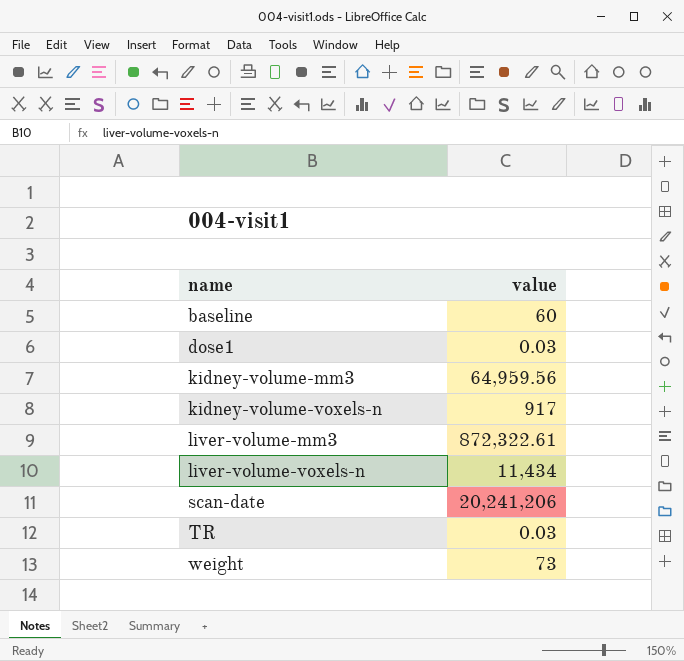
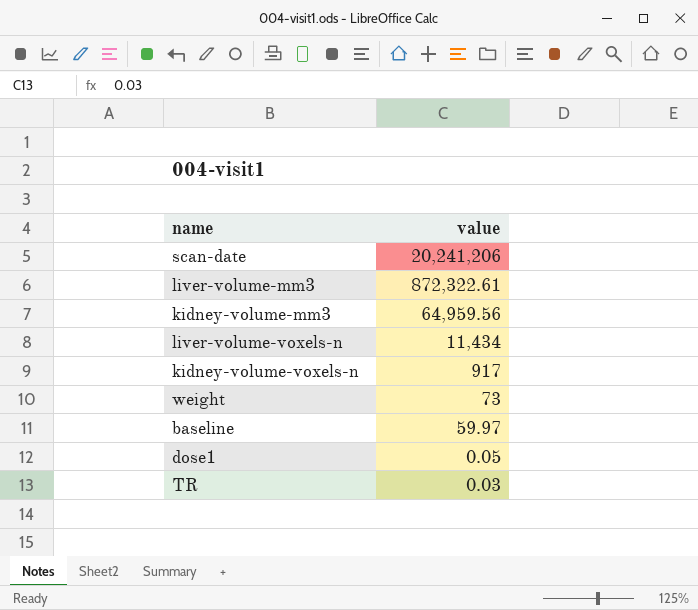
row order: name ascending -> value descending
baseline | value: 60 -> 59.97
dose1 | value: 0.03 -> 0.05

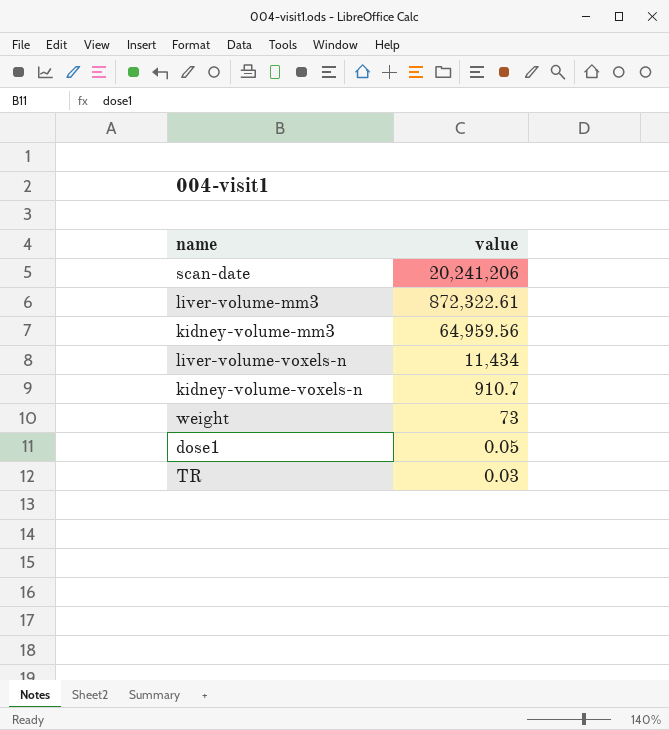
row baseline: 59.97 -> none
kidney-volume-voxels-n | value: 917 -> 910.7

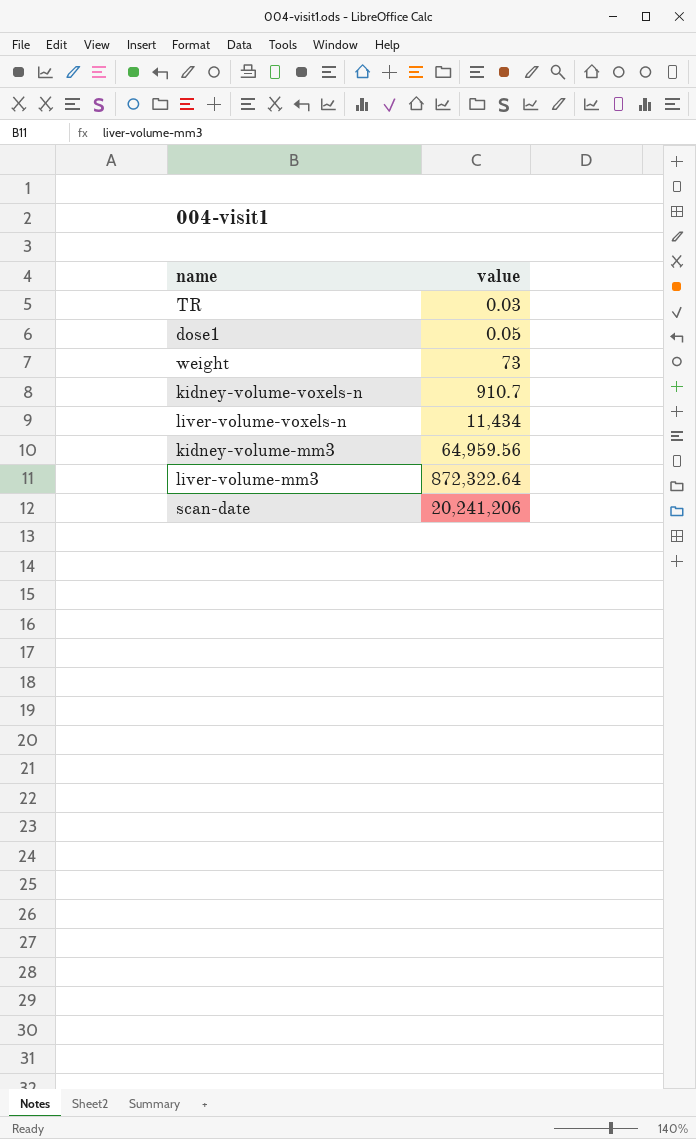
row order: value descending -> value ascending
liver-volume-mm3 | value: 872,322.61 -> 872,322.64

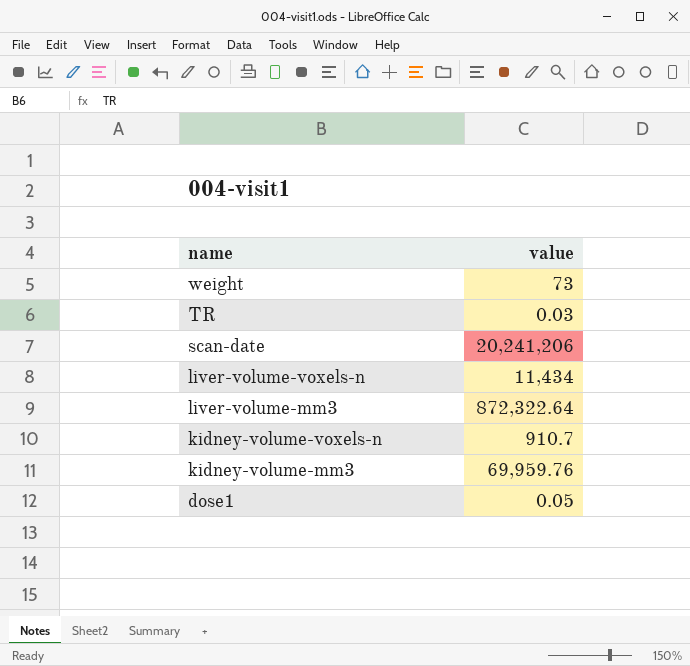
row order: value ascending -> name descending
kidney-volume-mm3 | value: 64,959.56 -> 69,959.76

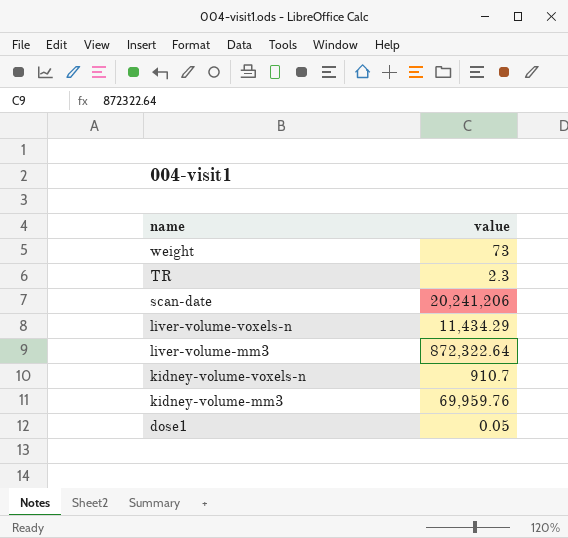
TR | value: 0.03 -> 2.3
liver-volume-voxels-n | value: 11,434 -> 11,434.29

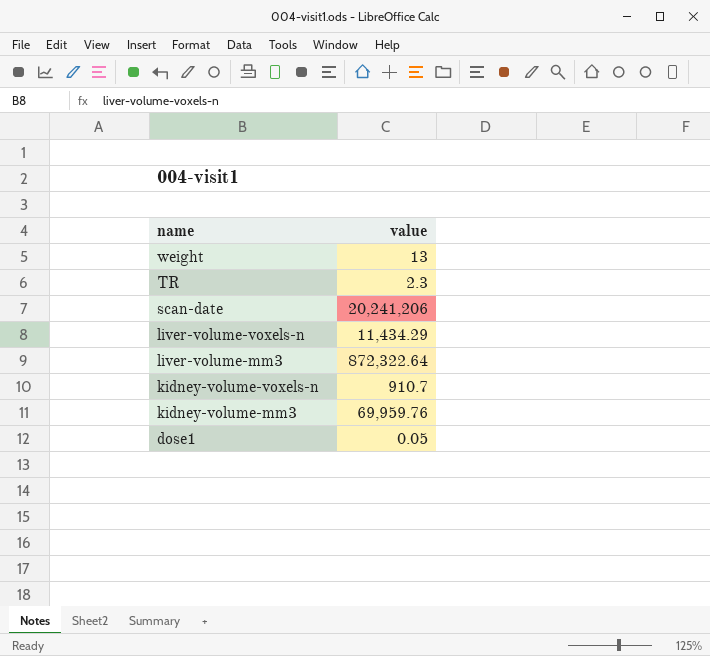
weight | value: 73 -> 13

